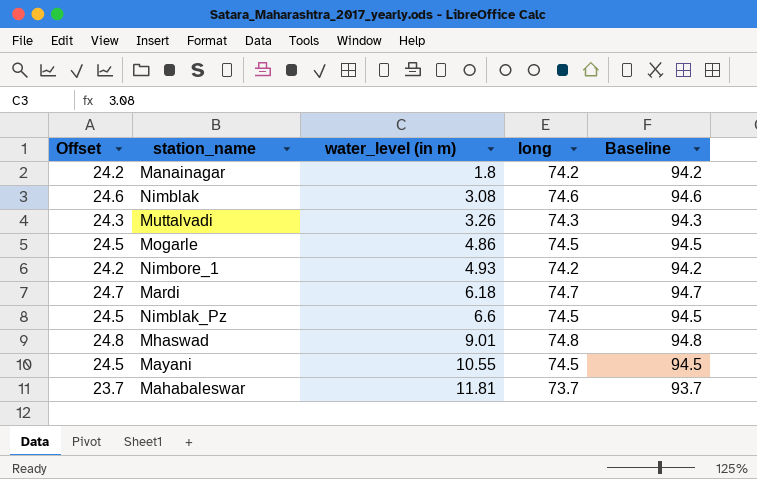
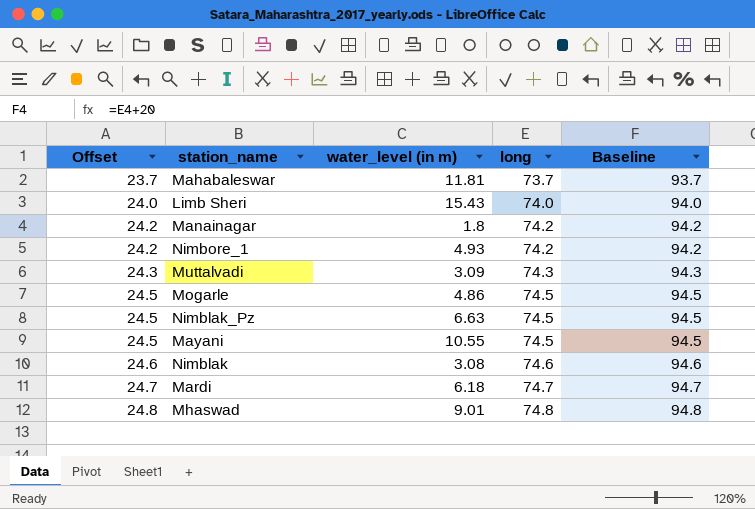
row order: water_level (in m) ascending -> Offset ascending
row Limb Sheri: none -> 24.0 | 15.43 | 74.0 | 94.0
Muttalvadi | water_level (in m): 3.26 -> 3.09
Nimblak_Pz | water_level (in m): 6.6 -> 6.63

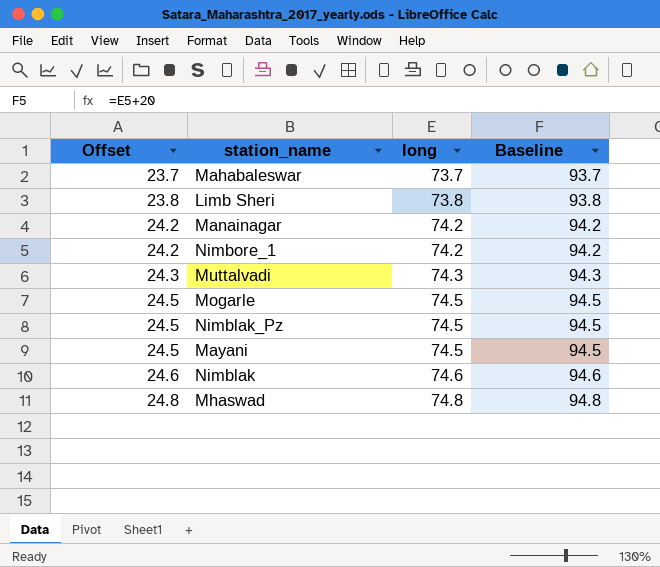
column water_level (in m) | position: 3 -> none
row Mardi: 24.7 | 6.18 | 74.7 | 94.7 -> none
Limb Sheri | Offset: 24.0 -> 23.8
Limb Sheri | long: 74.0 -> 73.8
Limb Sheri | Baseline: 94.0 -> 93.8

